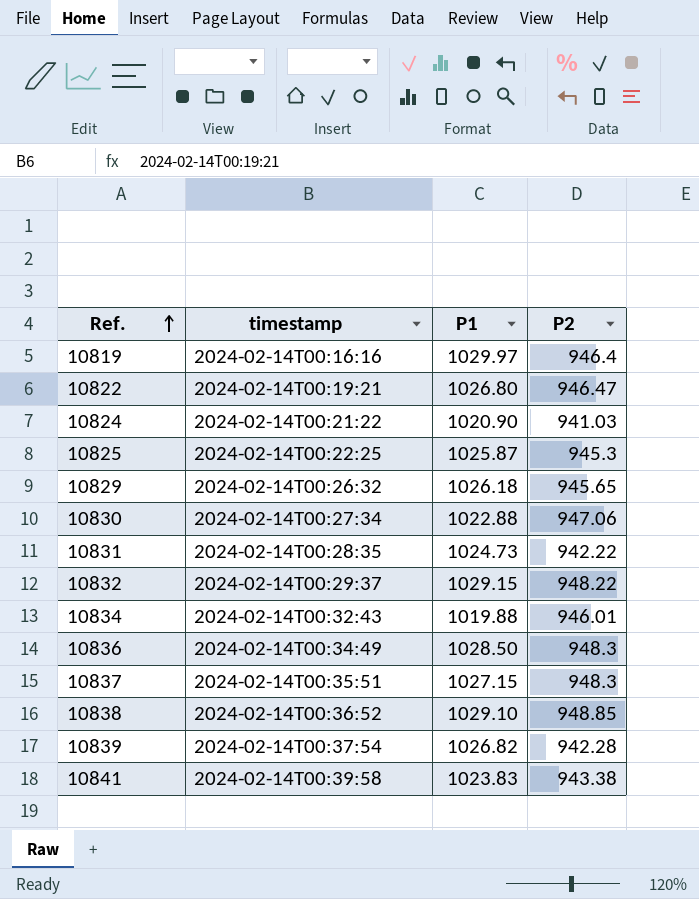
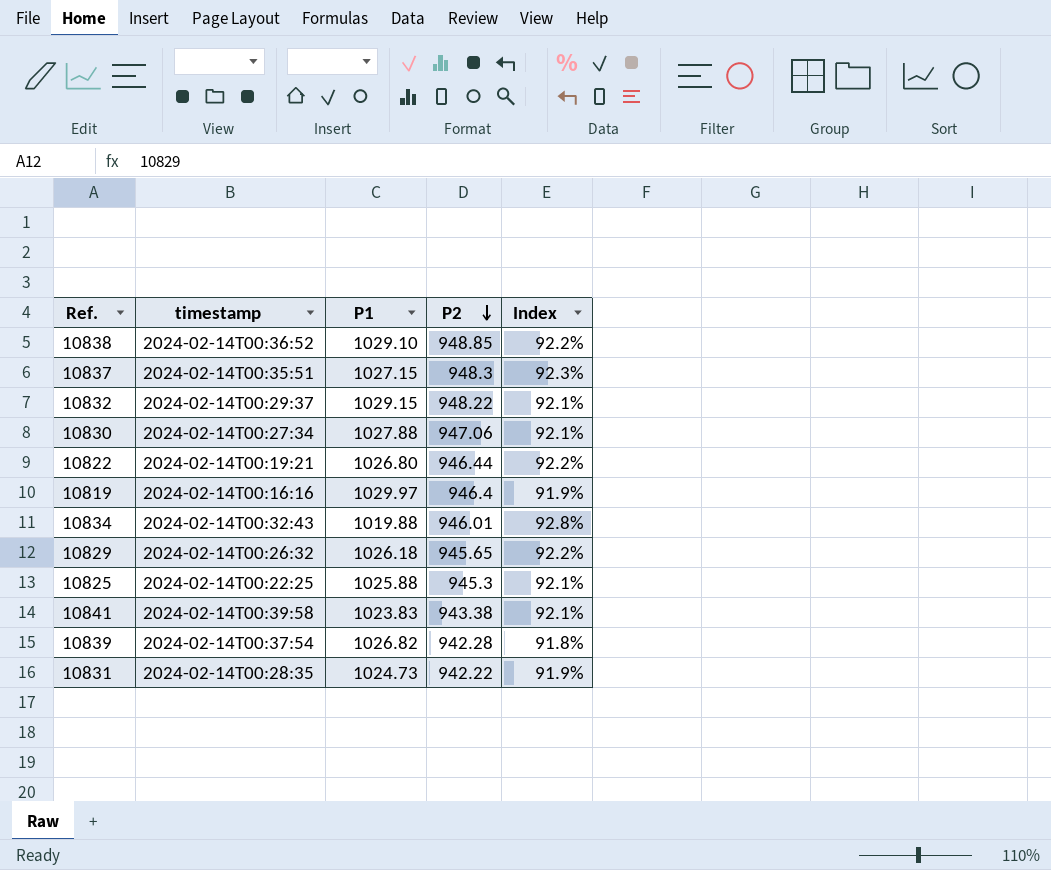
row order: Ref. ascending -> P2 descending
column Index | formula: none -> [P2] / [P1]
row 10824: 2024-02-14T00:21:22 | 1020.90 | 941.03 -> none
row 10836: 2024-02-14T00:34:49 | 1028.50 | 948.3 -> none
10830 | P1: 1022.88 -> 1027.88
10822 | P2: 946.47 -> 946.44
10825 | P1: 1025.87 -> 1025.88

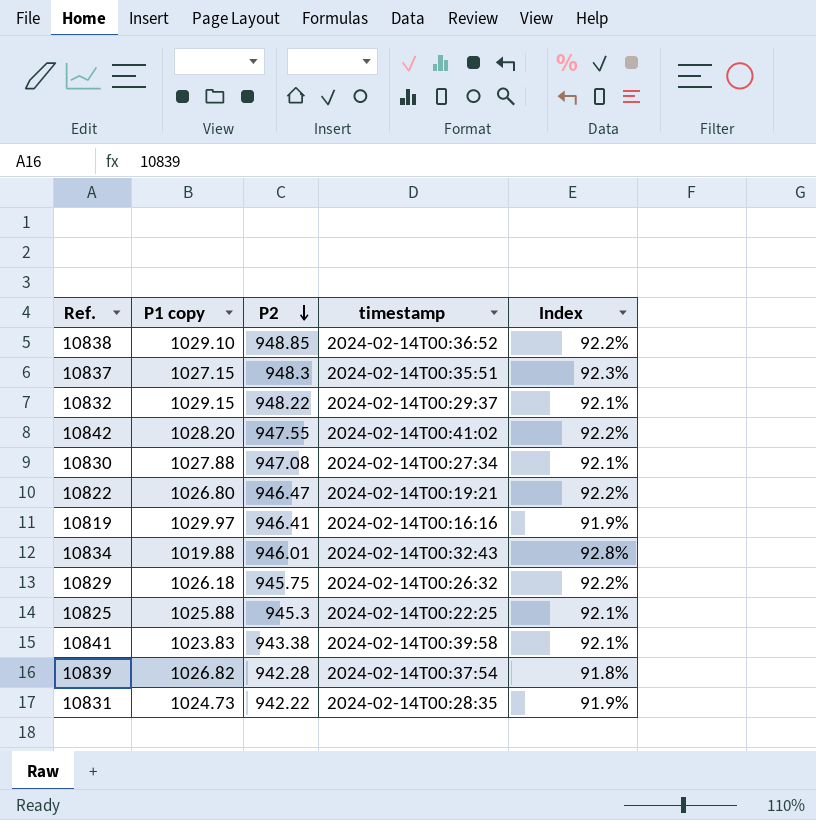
column name: P1 -> P1 copy
column timestamp | position: 2 -> 4
row 10842: none -> 1028.20 | 947.55 | 2024-02-14T00:41:02 | 92.2%
10830 | P2: 947.06 -> 947.08
10822 | P2: 946.44 -> 946.47
10819 | P2: 946.4 -> 946.41
10829 | P2: 945.65 -> 945.75

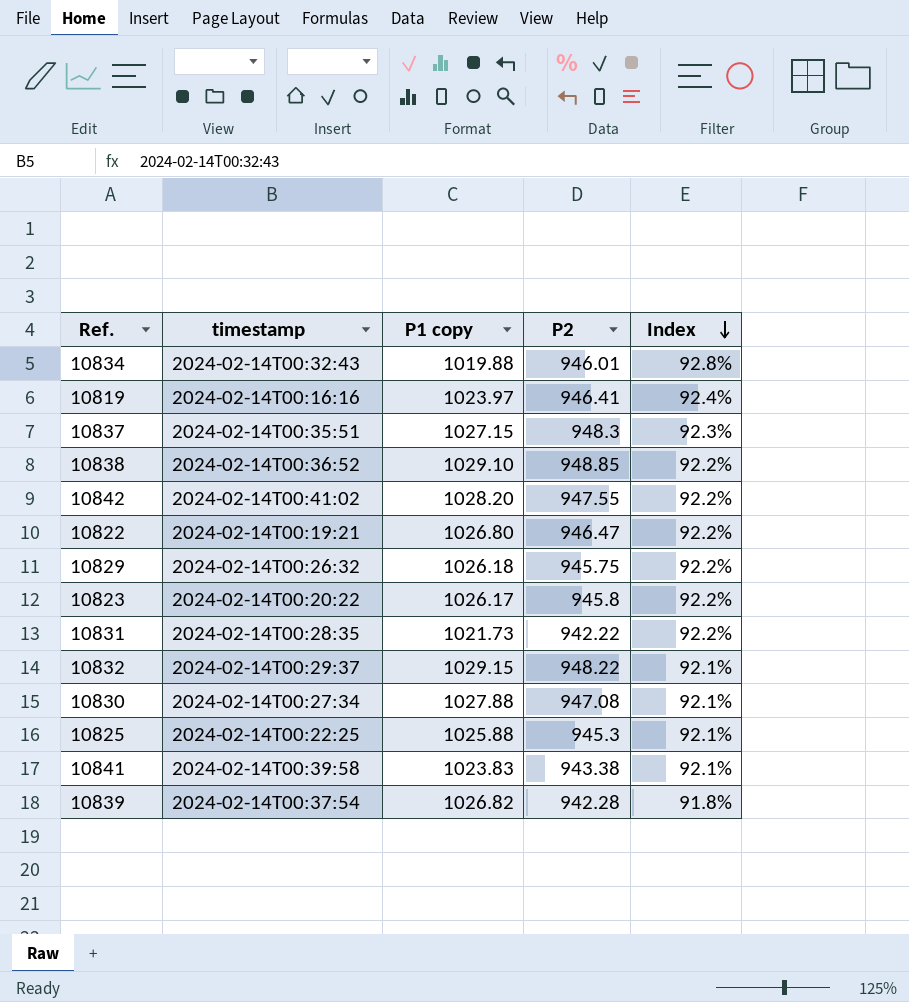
row order: P2 descending -> Index descending
column timestamp | position: 4 -> 2
10819 | P1 copy: 1029.97 -> 1023.97
10819 | Index: 91.9% -> 92.4%
row 10823: none -> 2024-02-14T00:20:22 | 1026.17 | 945.8 | 92.2%
10831 | P1 copy: 1024.73 -> 1021.73
10831 | Index: 91.9% -> 92.2%

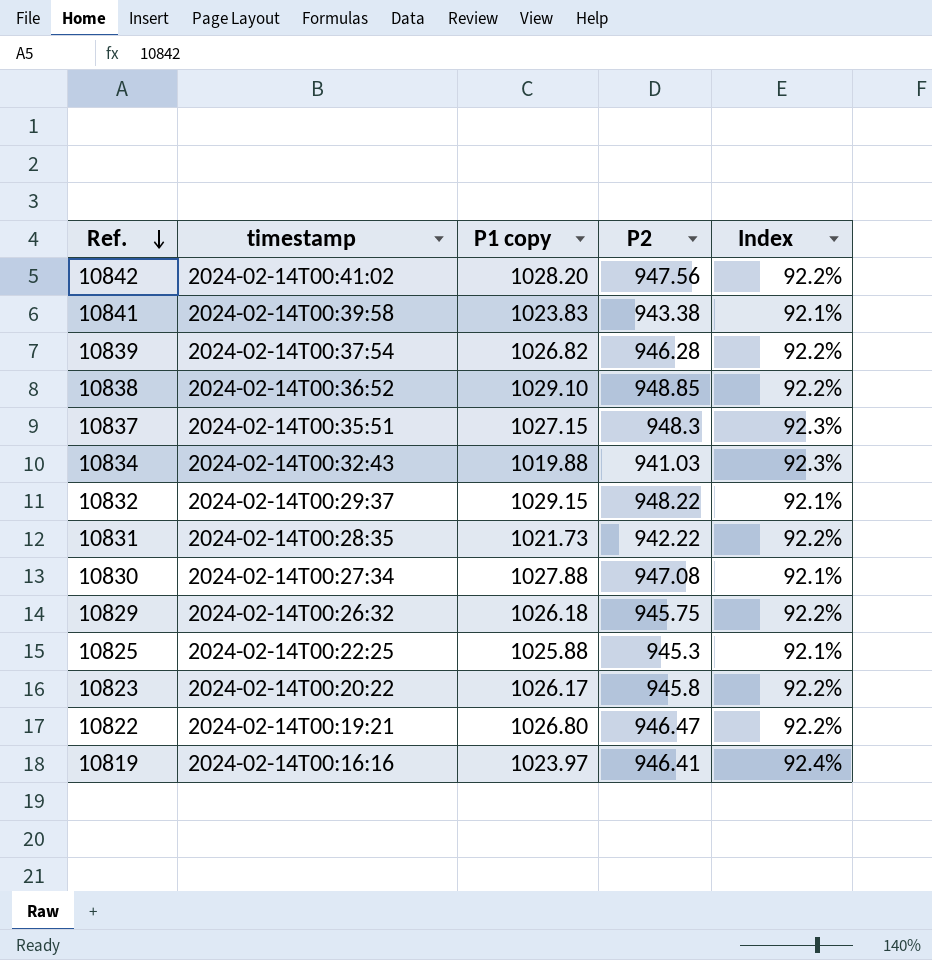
row order: Index descending -> Ref. descending
10842 | P2: 947.55 -> 947.56
10839 | P2: 942.28 -> 946.28
10839 | Index: 91.8% -> 92.2%
10834 | P2: 946.01 -> 941.03
10834 | Index: 92.8% -> 92.3%

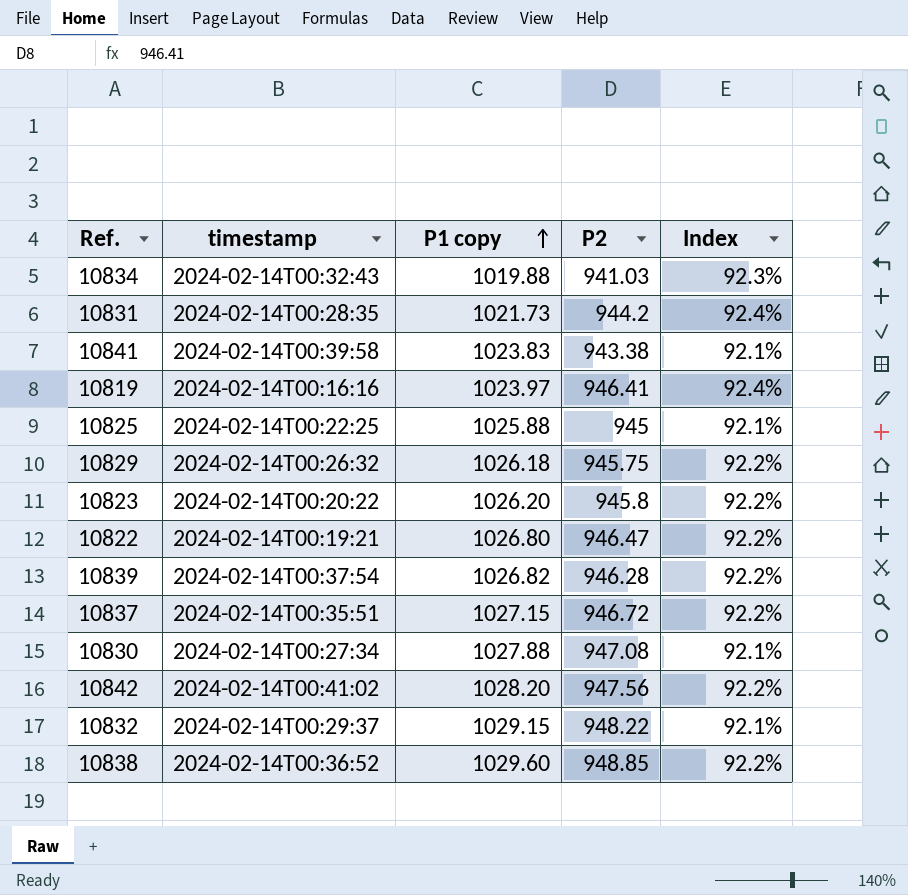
row order: Ref. descending -> P1 copy ascending
10831 | P2: 942.22 -> 944.2
10831 | Index: 92.2% -> 92.4%
10825 | P2: 945.3 -> 945
10823 | P1 copy: 1026.17 -> 1026.20
10837 | P2: 948.3 -> 946.72
10837 | Index: 92.3% -> 92.2%
10838 | P1 copy: 1029.10 -> 1029.60

